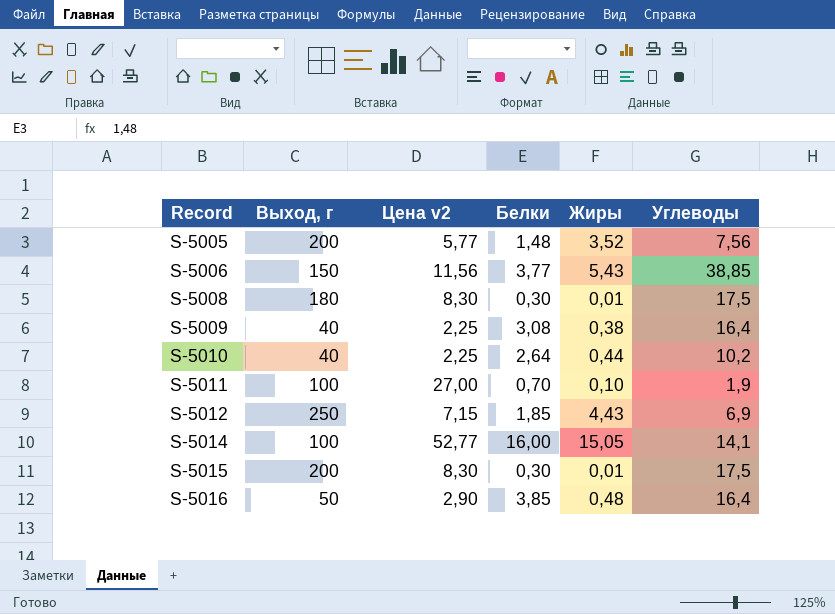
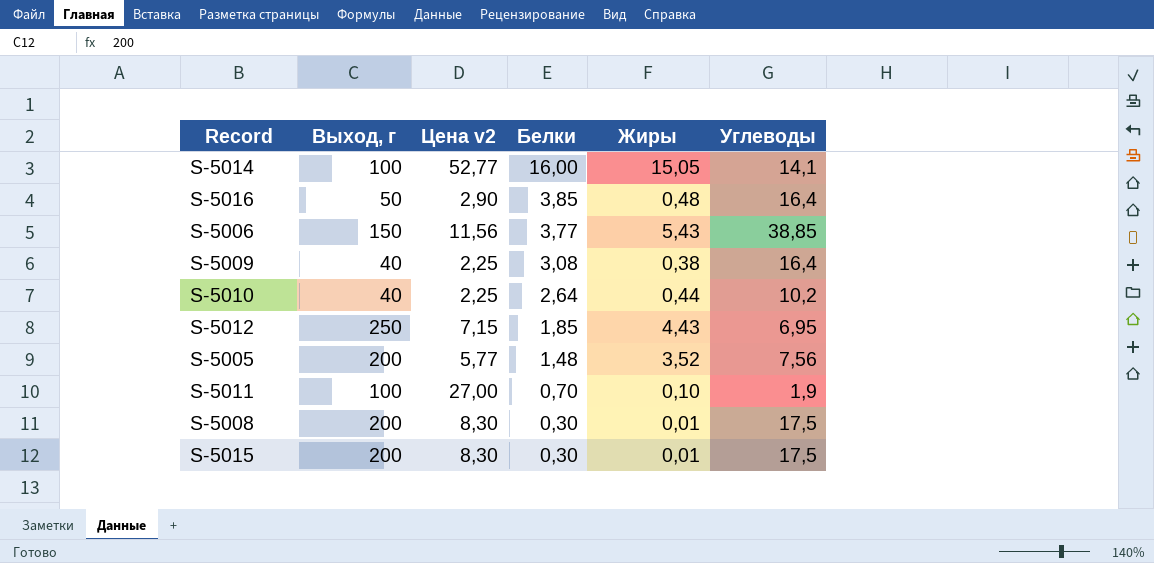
row order: Record ascending -> Белки descending
S-5012 | Углеводы: 6,9 -> 6,95
S-5008 | Выход, г: 180 -> 200

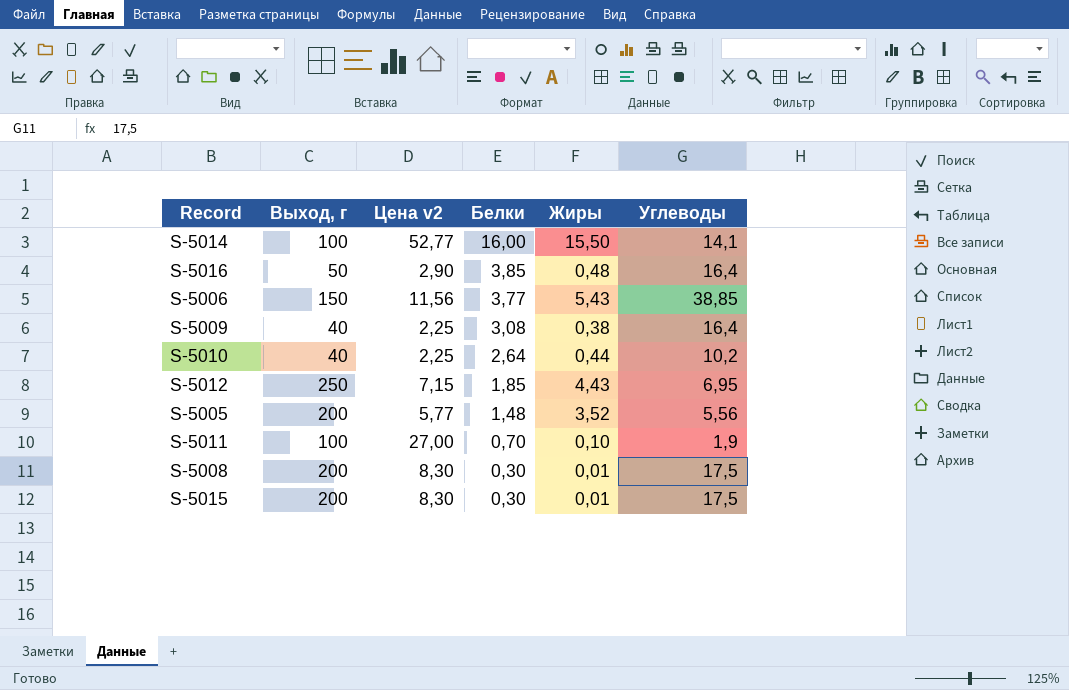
S-5014 | Жиры: 15,05 -> 15,50
S-5005 | Углеводы: 7,56 -> 5,56

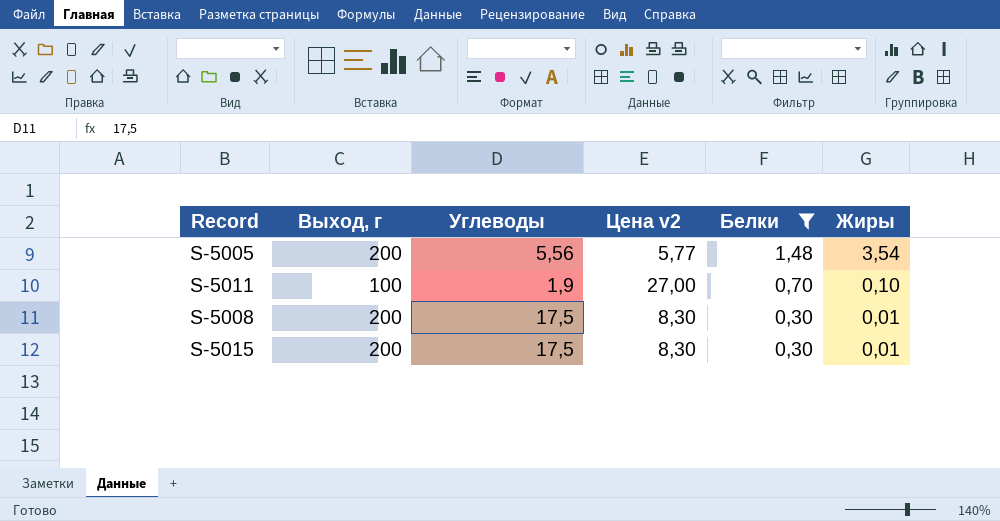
filter: none -> Белки <= 1,48
column Углеводы | position: 6 -> 3
S-5005 | Жиры: 3,52 -> 3,54

